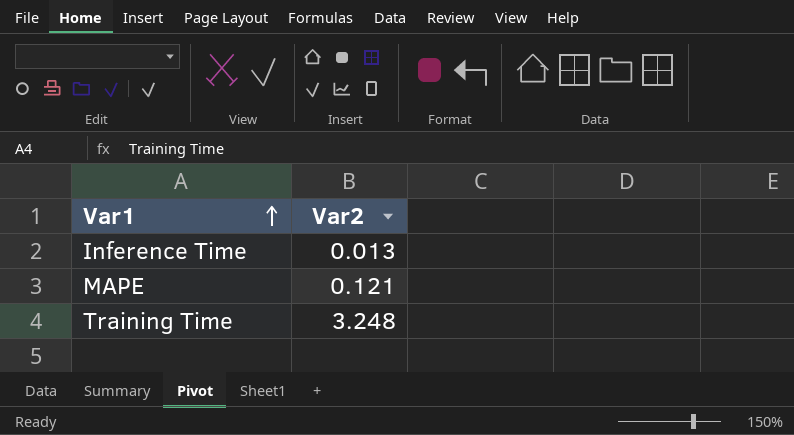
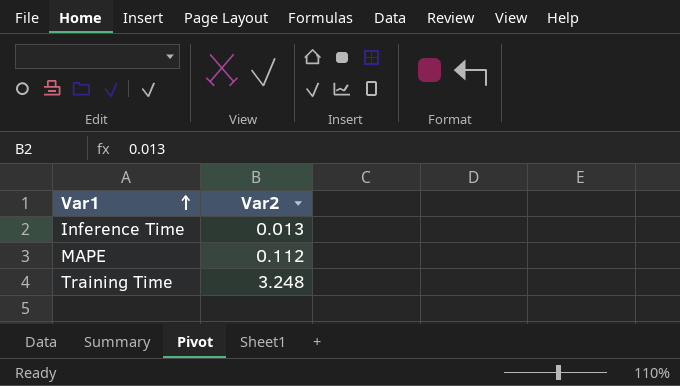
MAPE | Var2: 0.121 -> 0.112

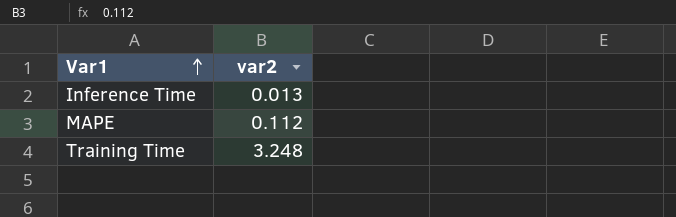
column name: Var2 -> var2

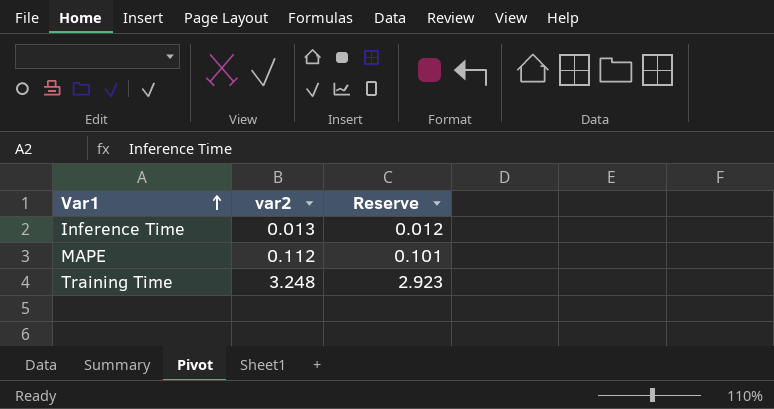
column Reserve | formula: none -> [var2] * 0.9

